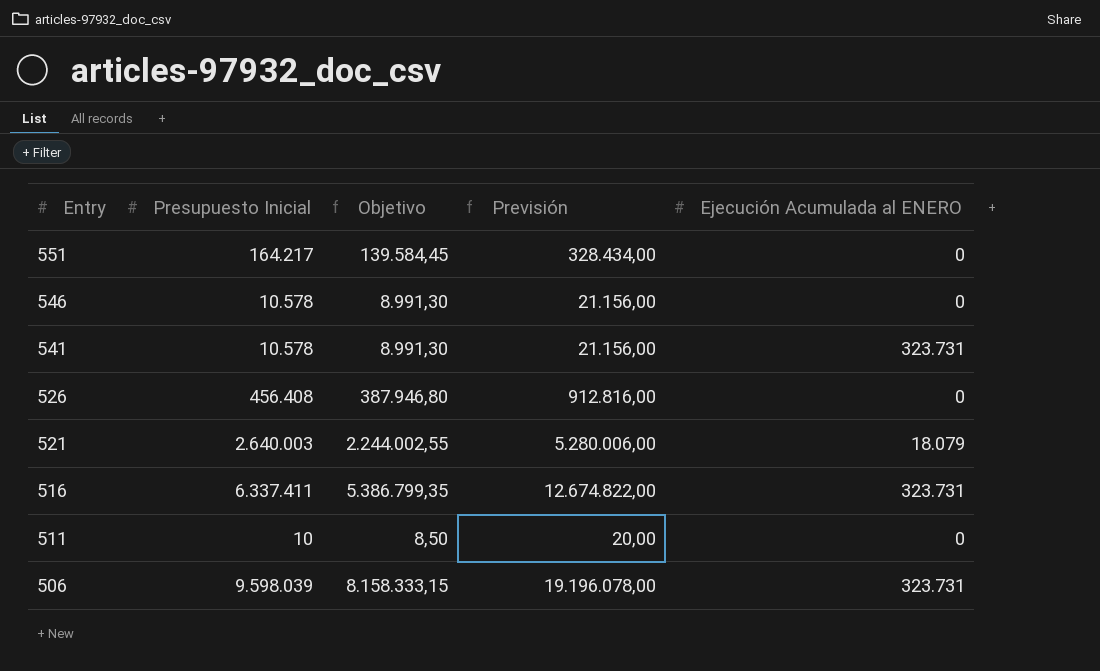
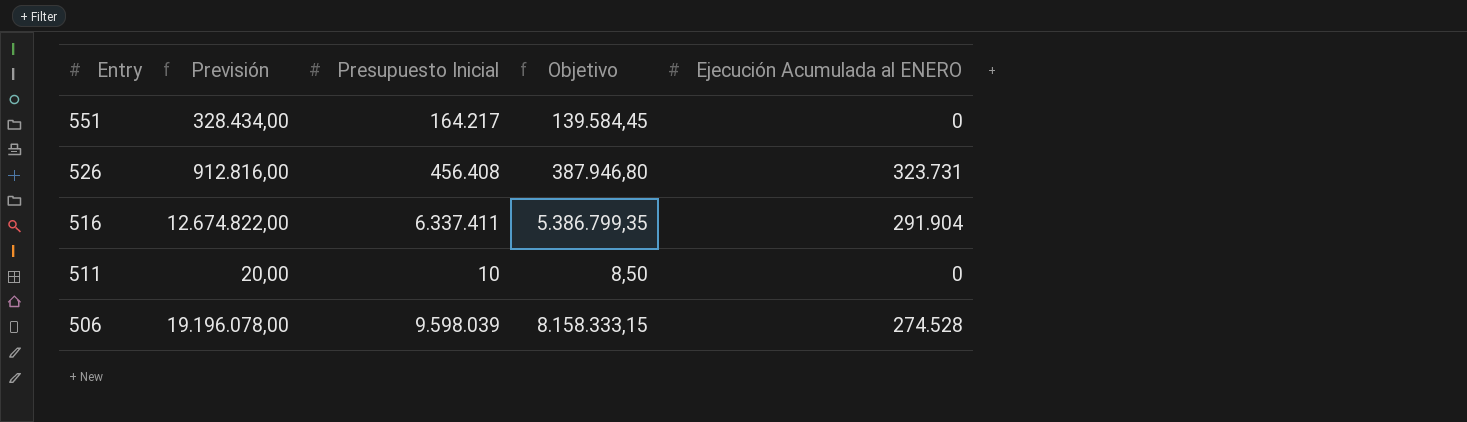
column Previsión | position: 4 -> 2
row 546: 10.578 | 8.991,30 | 21.156,00 | 0 -> none
row 541: 10.578 | 8.991,30 | 21.156,00 | 323.731 -> none
row 521: 2.640.003 | 2.244.002,55 | 5.280.006,00 | 18.079 -> none
526 | Ejecución Acumulada al ENERO: 0 -> 323.731
516 | Ejecución Acumulada al ENERO: 323.731 -> 291.904
506 | Ejecución Acumulada al ENERO: 323.731 -> 274.528

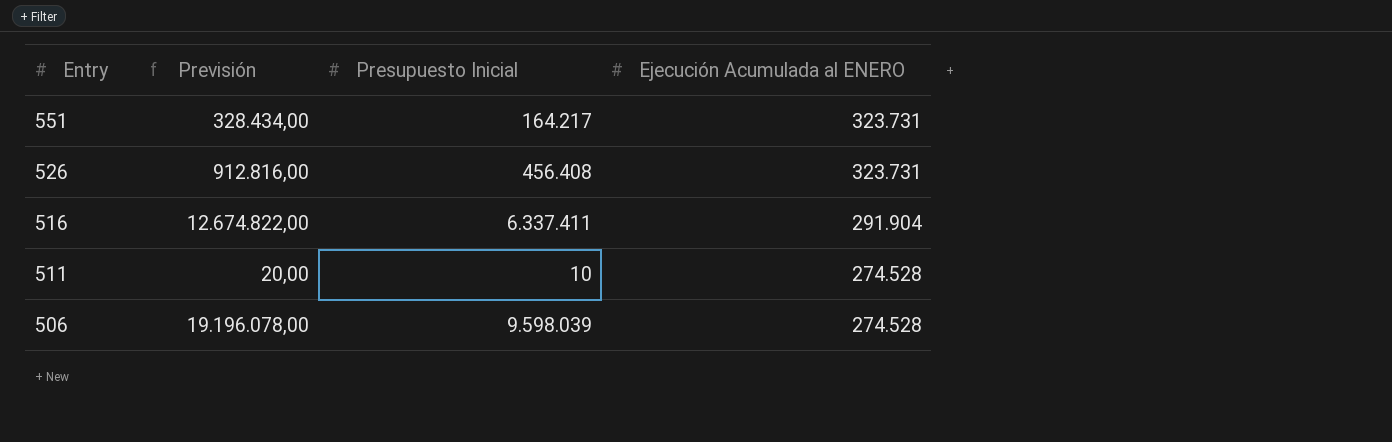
column Objetivo | formula: [Presupuesto Inicial] * 0,85 -> none
551 | Ejecución Acumulada al ENERO: 0 -> 323.731
511 | Ejecución Acumulada al ENERO: 0 -> 274.528

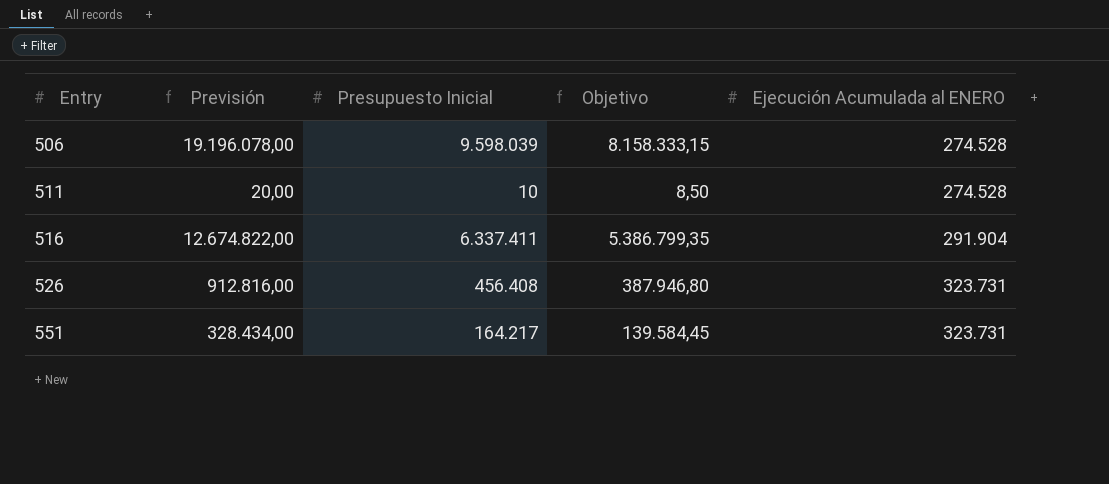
row order: Entry descending -> Entry ascending
column Objetivo | formula: none -> [Presupuesto Inicial] * 0,85

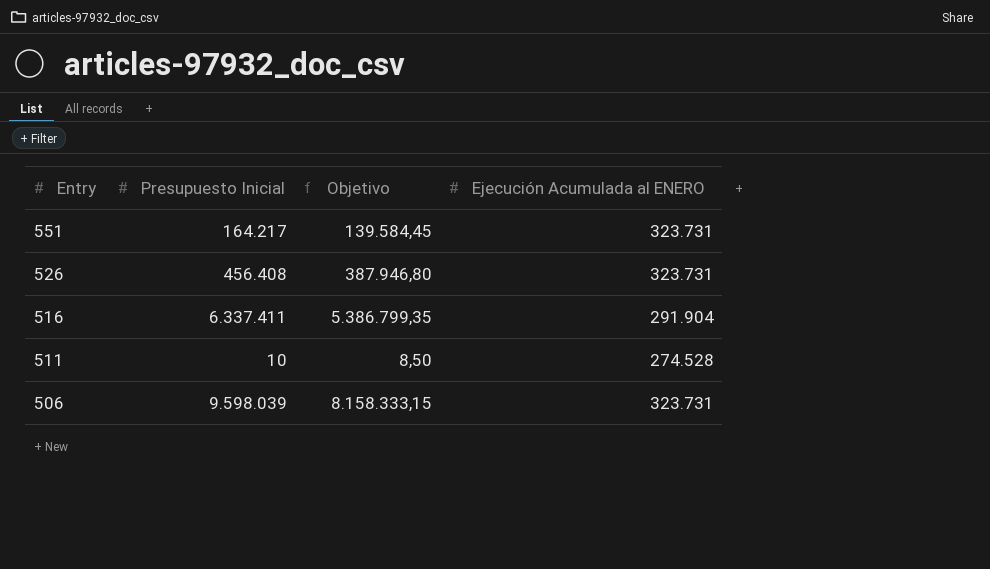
row order: Entry ascending -> Entry descending
column Previsión | formula: [Presupuesto Inicial] * 2 -> none
506 | Ejecución Acumulada al ENERO: 274.528 -> 323.731

